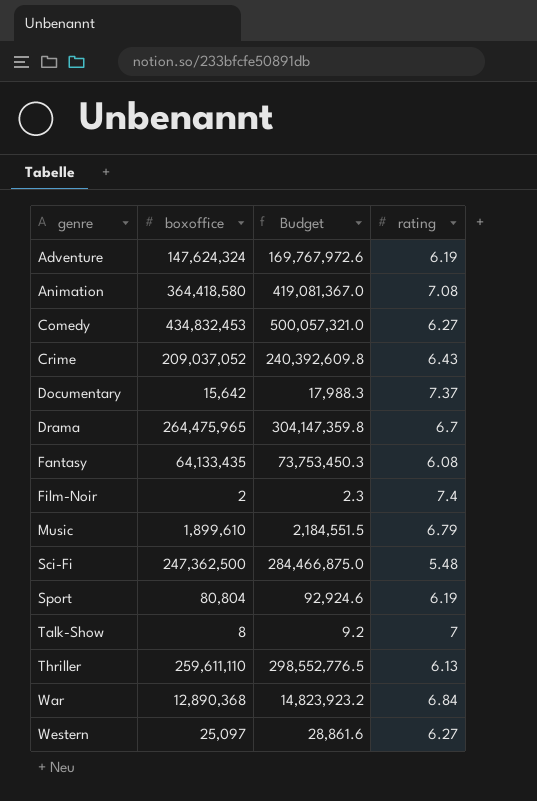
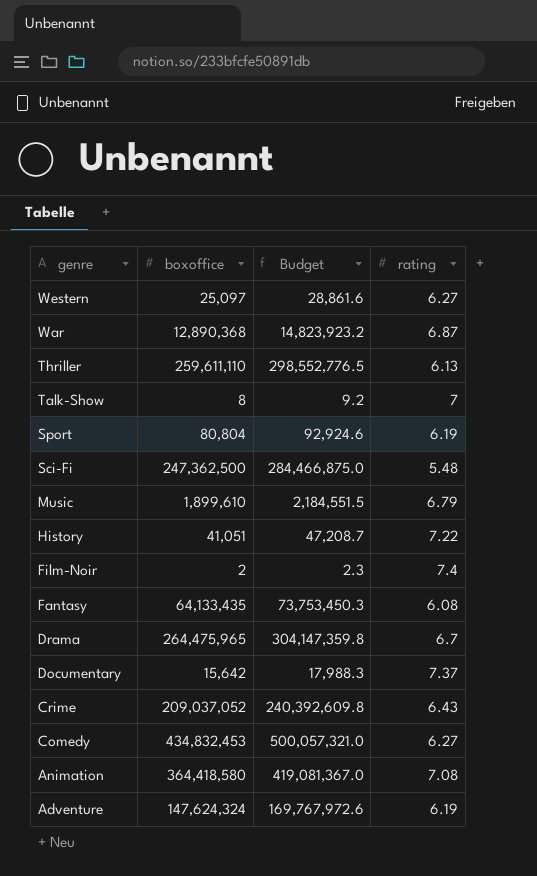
row order: genre ascending -> genre descending
War | rating: 6.84 -> 6.87
row History: none -> 41,051 | 47,208.7 | 7.22

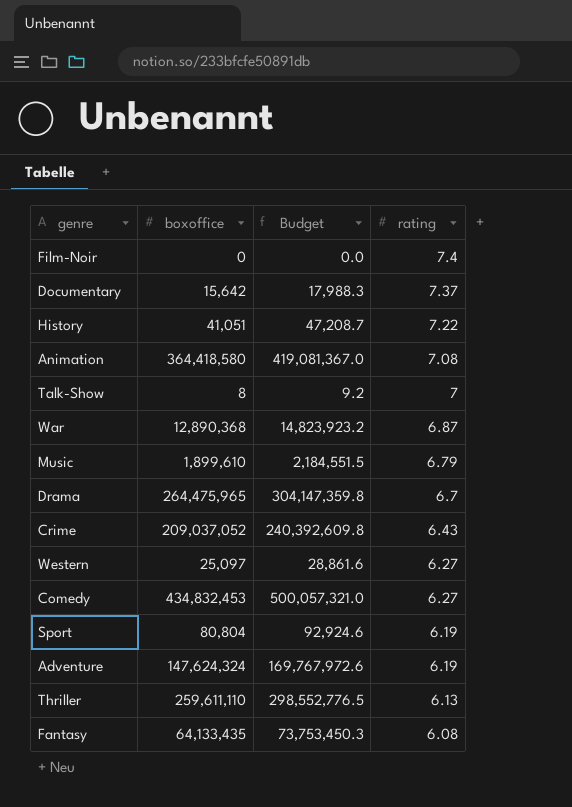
row order: genre descending -> rating descending
row Sci-Fi: 247,362,500 | 284,466,875.0 | 5.48 -> none
Film-Noir | boxoffice: 2 -> 0
Film-Noir | Budget: 2.3 -> 0.0

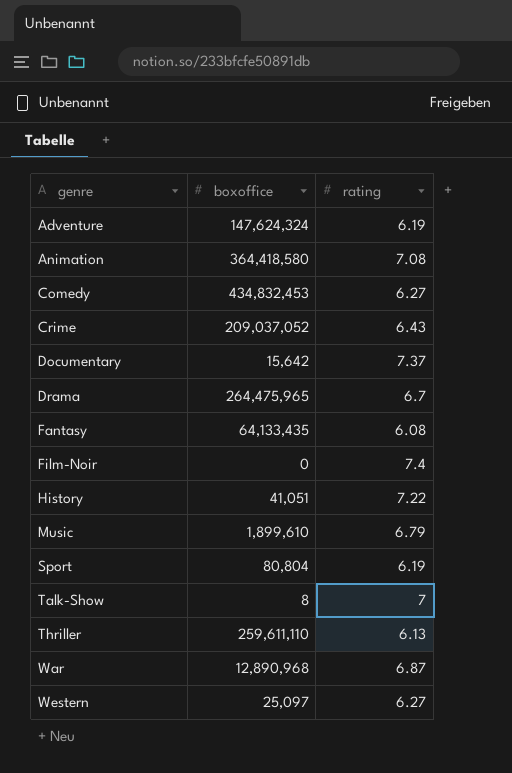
row order: rating descending -> genre ascending
column Budget | formula: [boxoffice] * 1.15 -> none
War | boxoffice: 12,890,368 -> 12,890,968

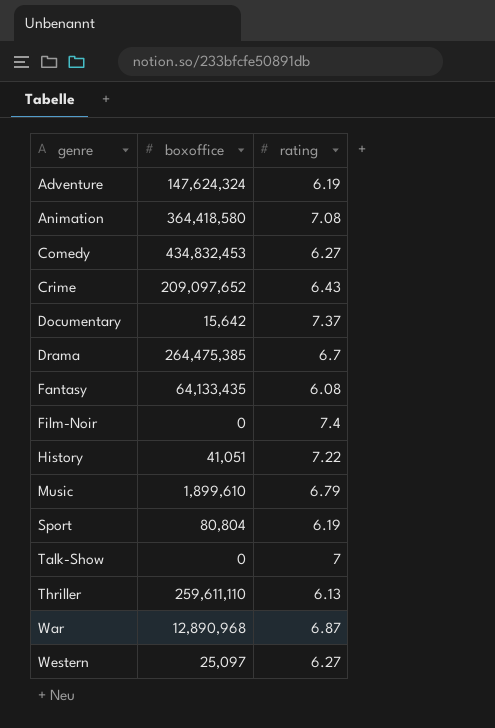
Crime | boxoffice: 209,037,052 -> 209,097,652
Drama | boxoffice: 264,475,965 -> 264,475,385
Talk-Show | boxoffice: 8 -> 0

